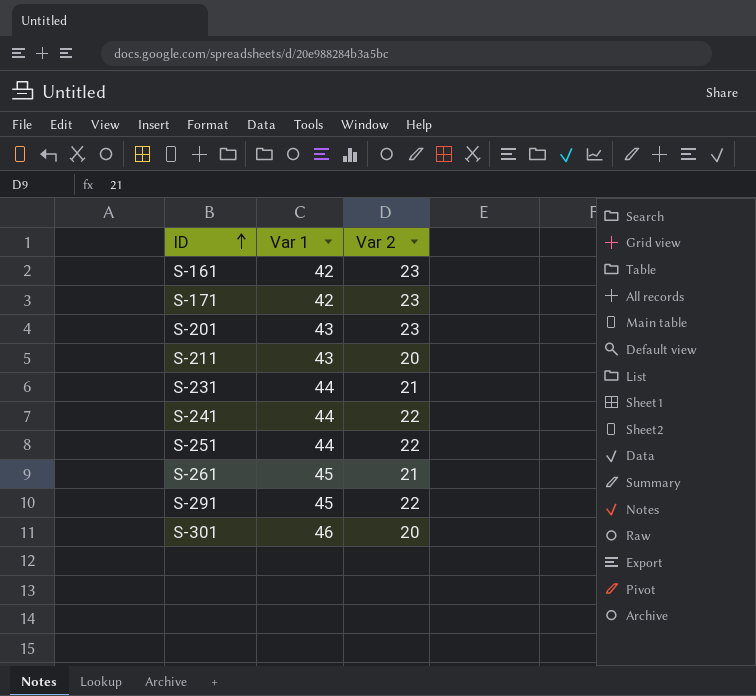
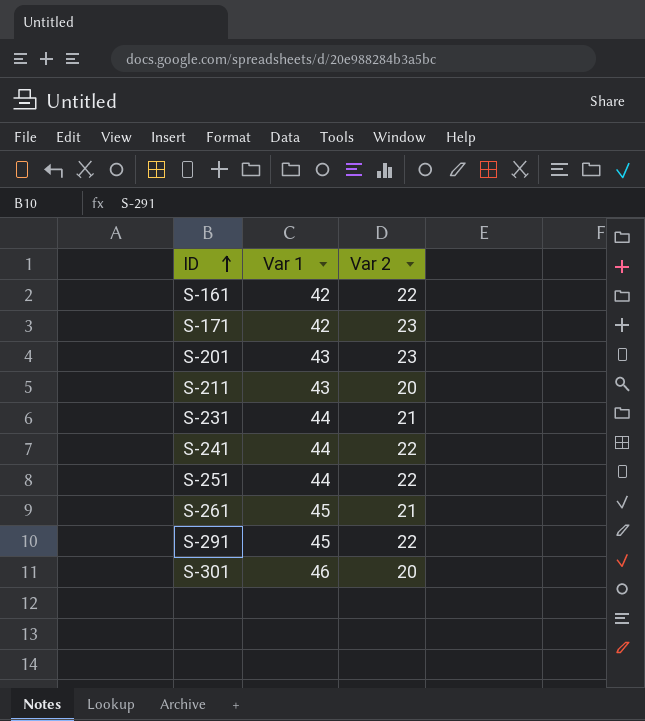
S-161 | Var 2: 23 -> 22

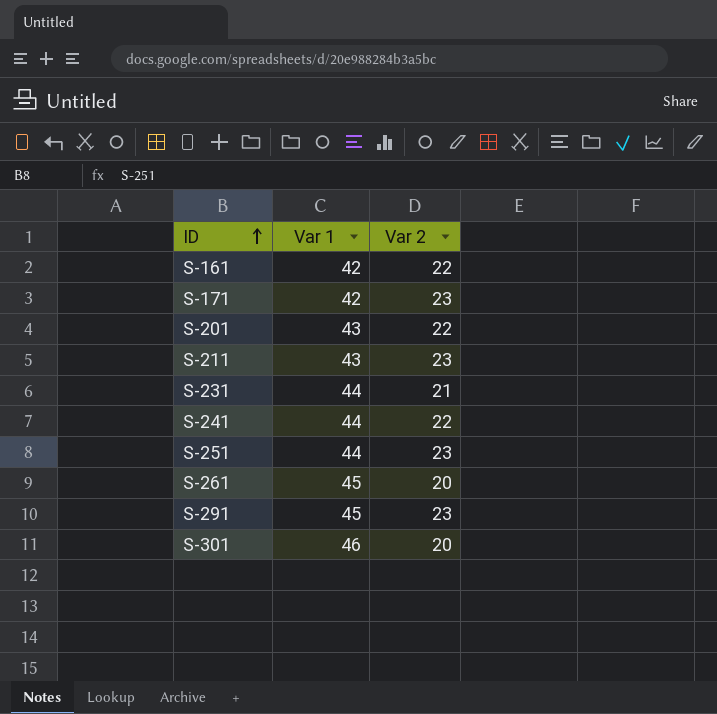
S-201 | Var 2: 23 -> 22
S-211 | Var 2: 20 -> 23
S-251 | Var 2: 22 -> 23
S-261 | Var 2: 21 -> 20
S-291 | Var 2: 22 -> 23

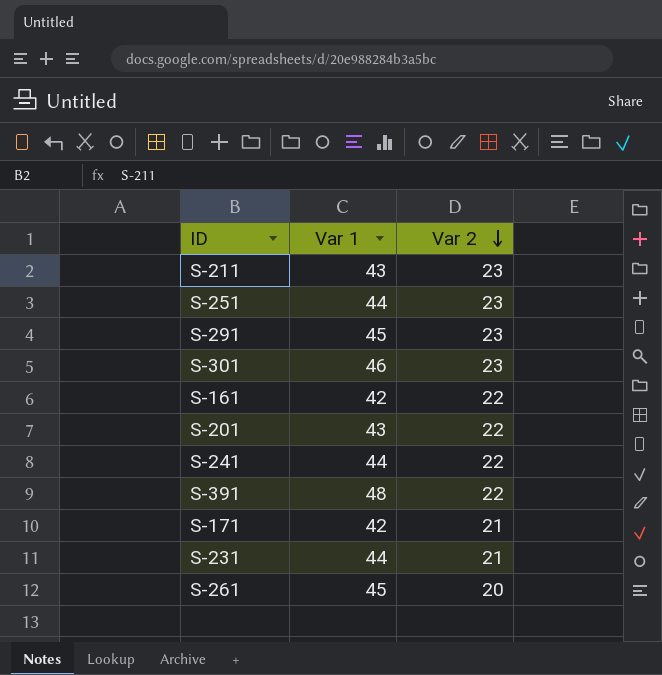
row order: ID ascending -> Var 2 descending
S-301 | Var 2: 20 -> 23
row S-391: none -> 48 | 22
S-171 | Var 2: 23 -> 21

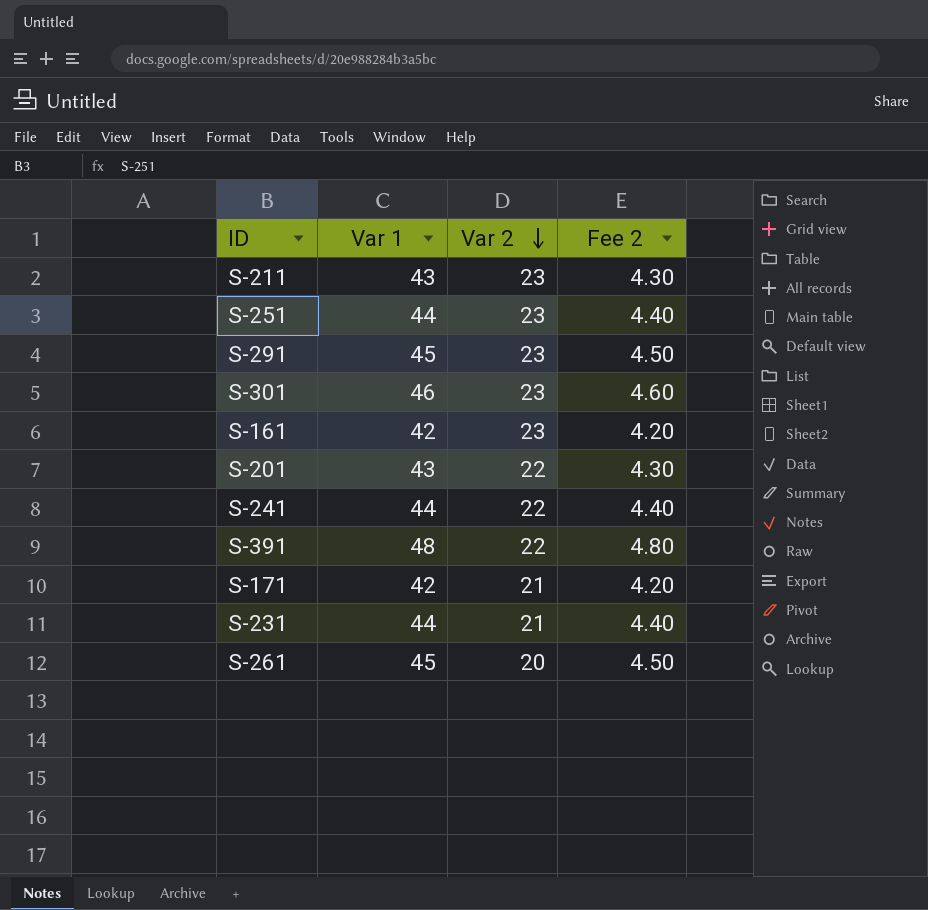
column Fee 2 | formula: none -> [Var 1] * 0.1
S-161 | Var 2: 22 -> 23

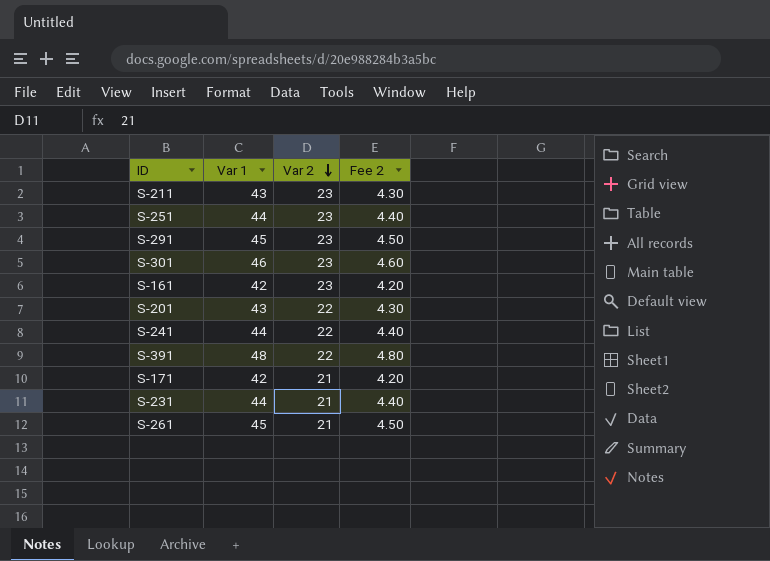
S-261 | Var 2: 20 -> 21

